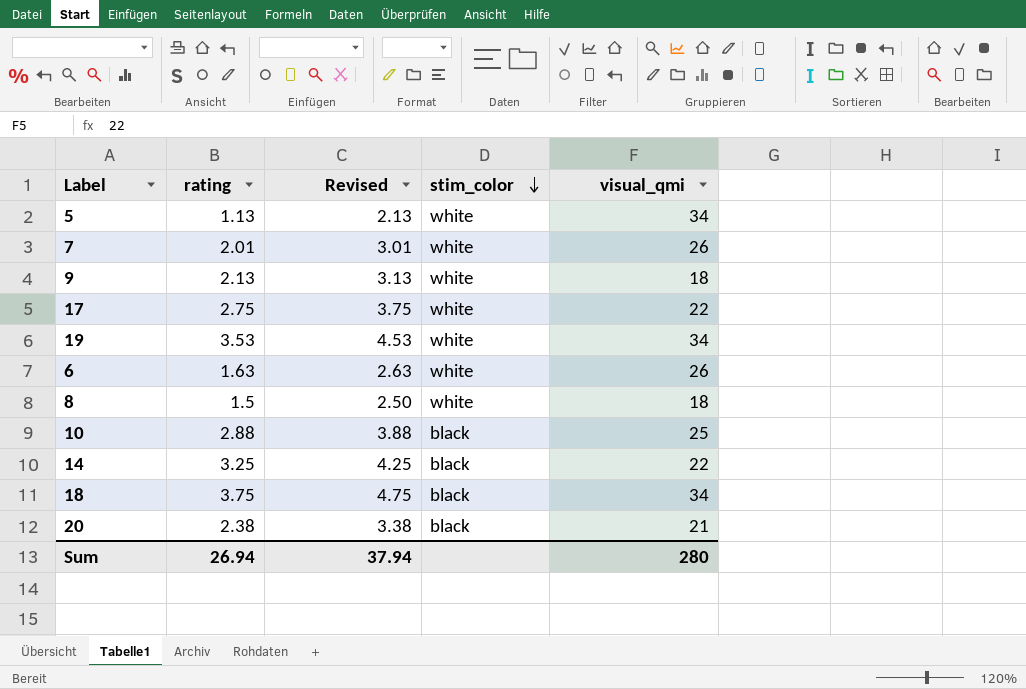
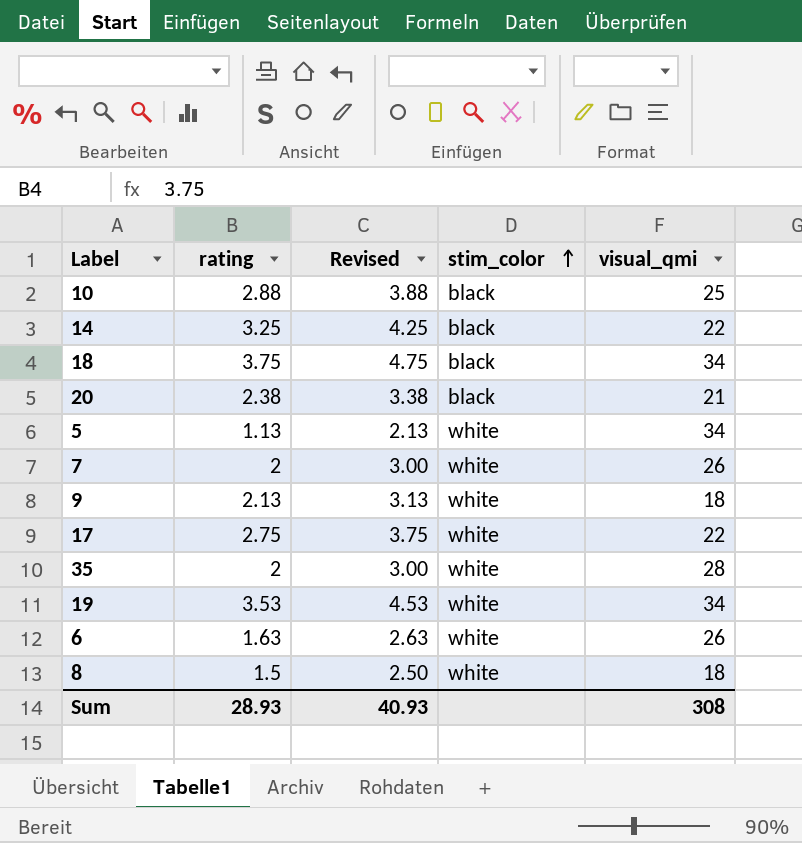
row order: stim_color descending -> stim_color ascending
7 | rating: 2.01 -> 2
7 | Revised: 3.01 -> 3.00
row 35: none -> 2 | 3.00 | white | 28
Sum | rating: 26.94 -> 28.93
Sum | Revised: 37.94 -> 40.93
Sum | visual_qmi: 280 -> 308

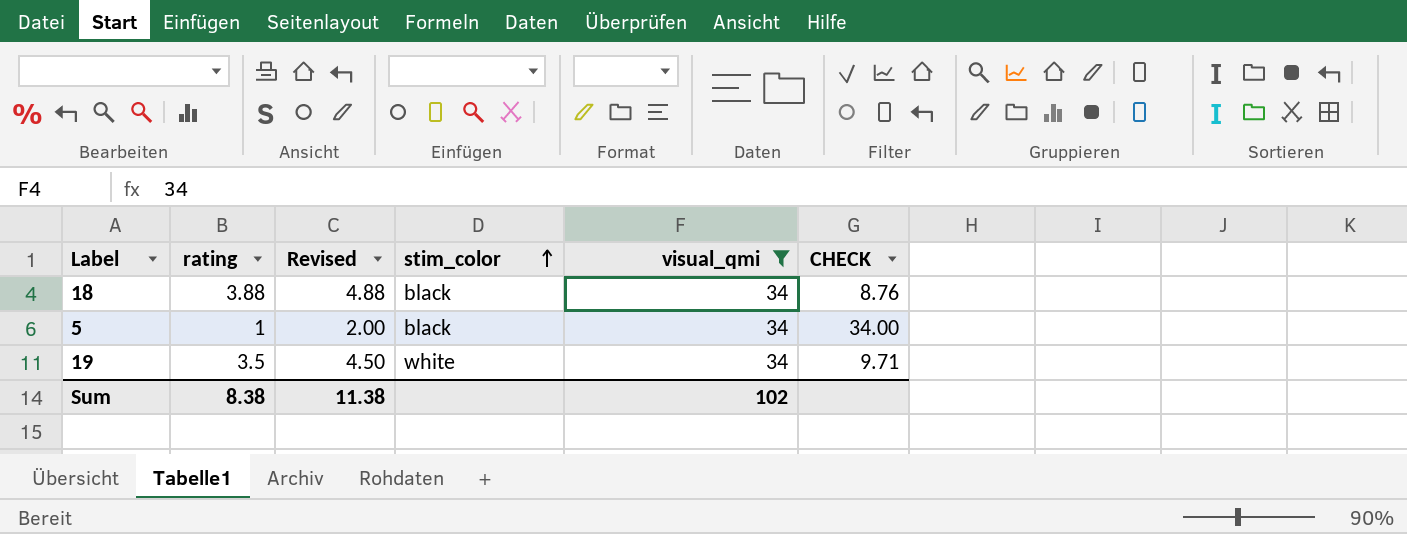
filter: none -> visual_qmi = 34
column CHECK | formula: none -> [visual_qmi] / [rating]
18 | rating: 3.75 -> 3.88
18 | Revised: 4.75 -> 4.88
5 | rating: 1.13 -> 1
5 | Revised: 2.13 -> 2.00
5 | stim_color: white -> black
19 | rating: 3.53 -> 3.5
19 | Revised: 4.53 -> 4.50
Sum | rating: 28.93 -> 8.38
Sum | Revised: 40.93 -> 11.38
Sum | visual_qmi: 308 -> 102

